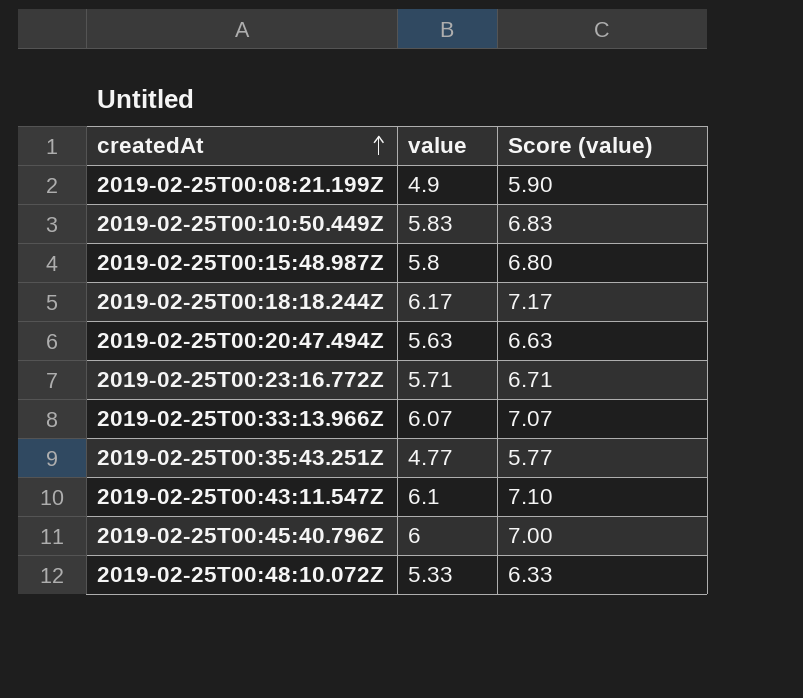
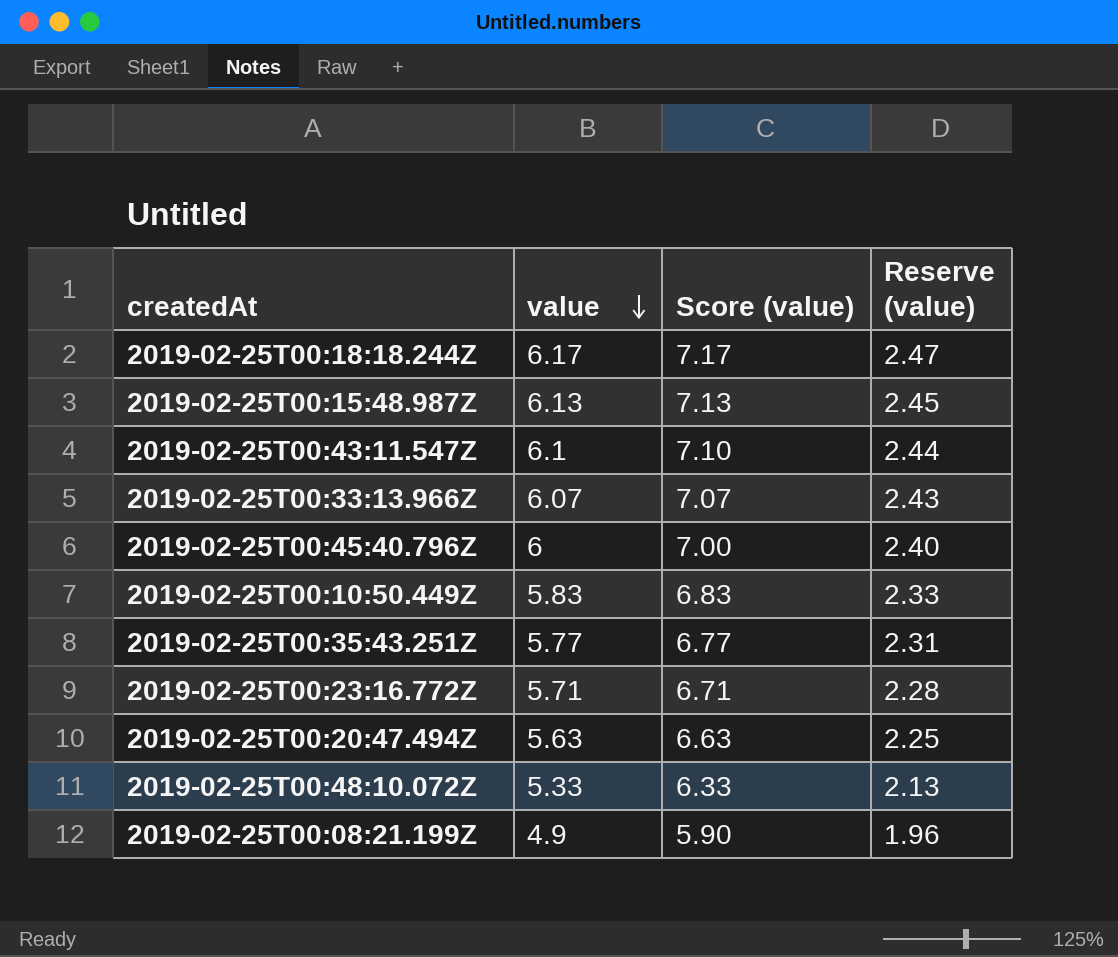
row order: createdAt ascending -> value descending
column Reserve (value) | formula: none -> [value] * 0.4
2019-02-25T00:15:48.987Z | value: 5.8 -> 6.13
2019-02-25T00:15:48.987Z | Score (value): 6.80 -> 7.13
2019-02-25T00:35:43.251Z | value: 4.77 -> 5.77
2019-02-25T00:35:43.251Z | Score (value): 5.77 -> 6.77

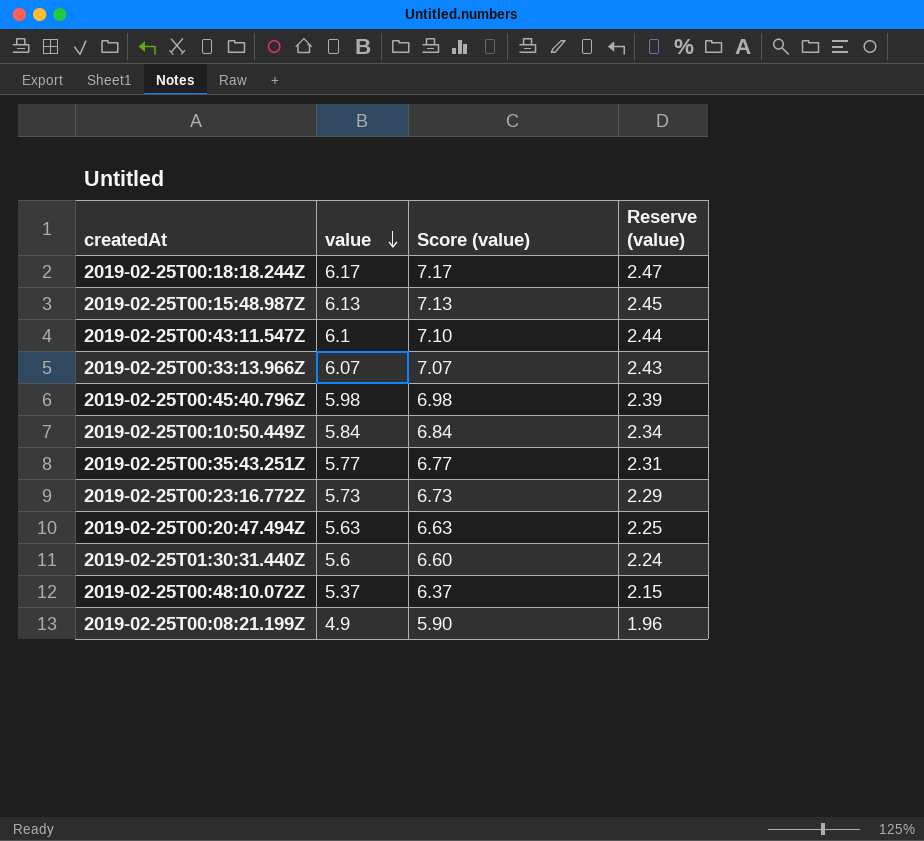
2019-02-25T00:45:40.796Z | value: 6 -> 5.98
2019-02-25T00:45:40.796Z | Score (value): 7.00 -> 6.98
2019-02-25T00:45:40.796Z | Reserve (value): 2.40 -> 2.39
2019-02-25T00:10:50.449Z | value: 5.83 -> 5.84
2019-02-25T00:10:50.449Z | Score (value): 6.83 -> 6.84
2019-02-25T00:10:50.449Z | Reserve (value): 2.33 -> 2.34
2019-02-25T00:23:16.772Z | value: 5.71 -> 5.73
2019-02-25T00:23:16.772Z | Score (value): 6.71 -> 6.73
2019-02-25T00:23:16.772Z | Reserve (value): 2.28 -> 2.29
row 2019-02-25T01:30:31.440Z: none -> 5.6 | 6.60 | 2.24
2019-02-25T00:48:10.072Z | value: 5.33 -> 5.37
2019-02-25T00:48:10.072Z | Score (value): 6.33 -> 6.37
2019-02-25T00:48:10.072Z | Reserve (value): 2.13 -> 2.15

